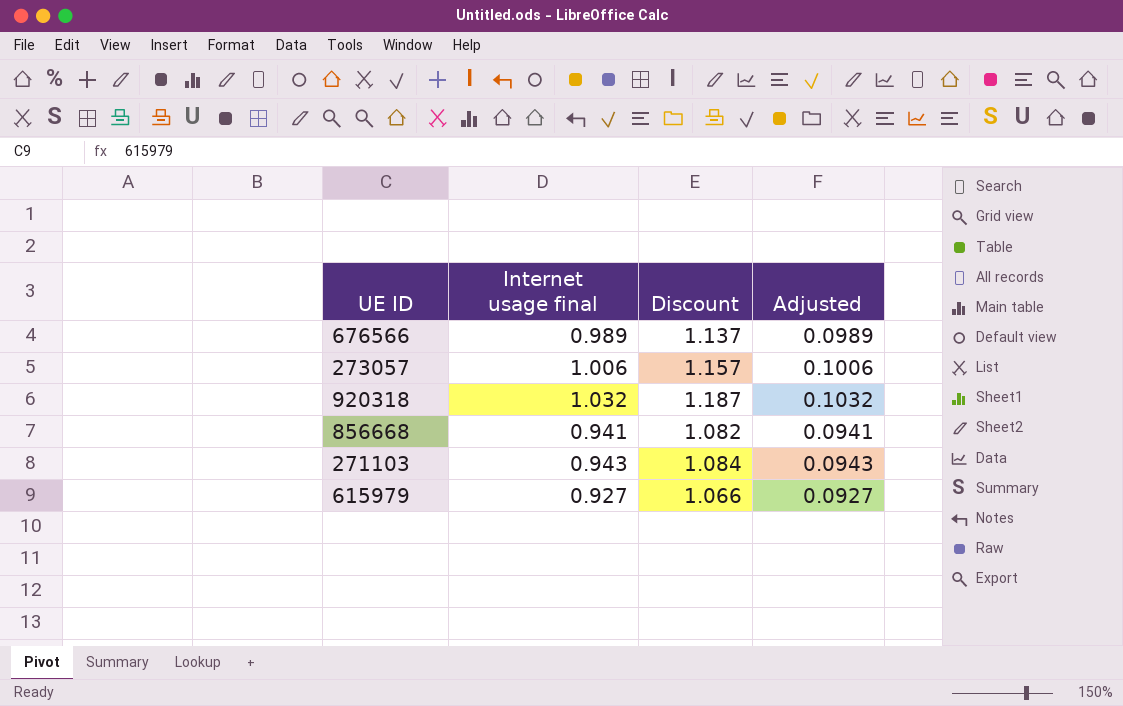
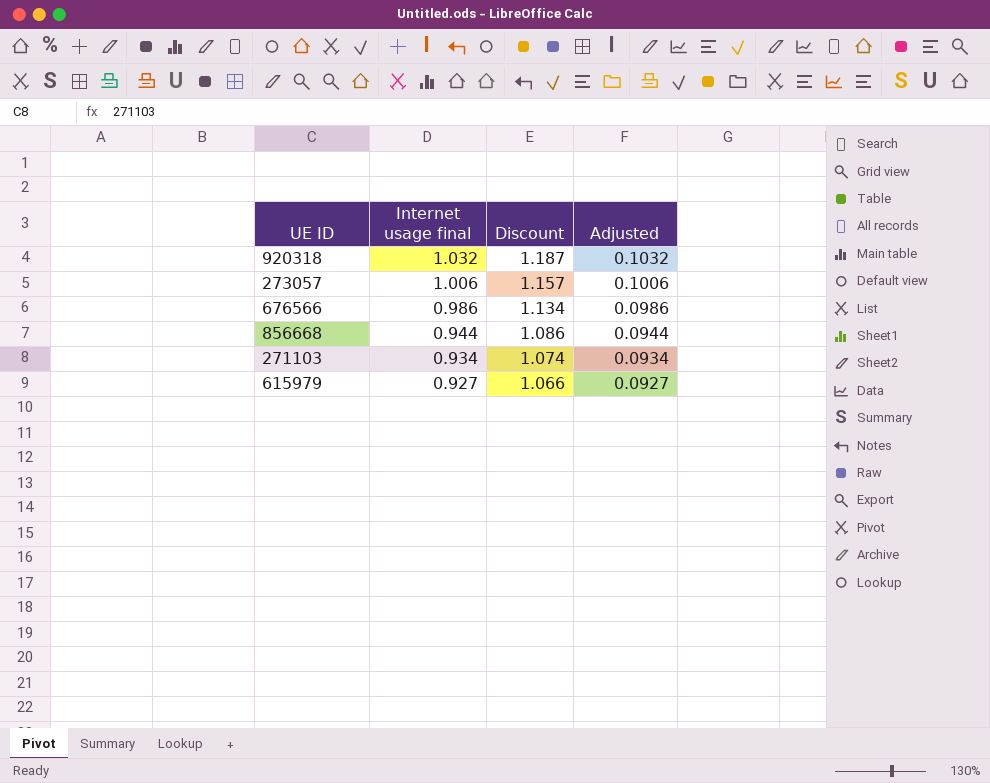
row order: none -> Internet usage final descending
676566 | Internet usage final: 0.989 -> 0.986
676566 | Discount: 1.137 -> 1.134
676566 | Adjusted: 0.0989 -> 0.0986
856668 | Internet usage final: 0.941 -> 0.944
856668 | Discount: 1.082 -> 1.086
856668 | Adjusted: 0.0941 -> 0.0944
271103 | Internet usage final: 0.943 -> 0.934
271103 | Discount: 1.084 -> 1.074
271103 | Adjusted: 0.0943 -> 0.0934

